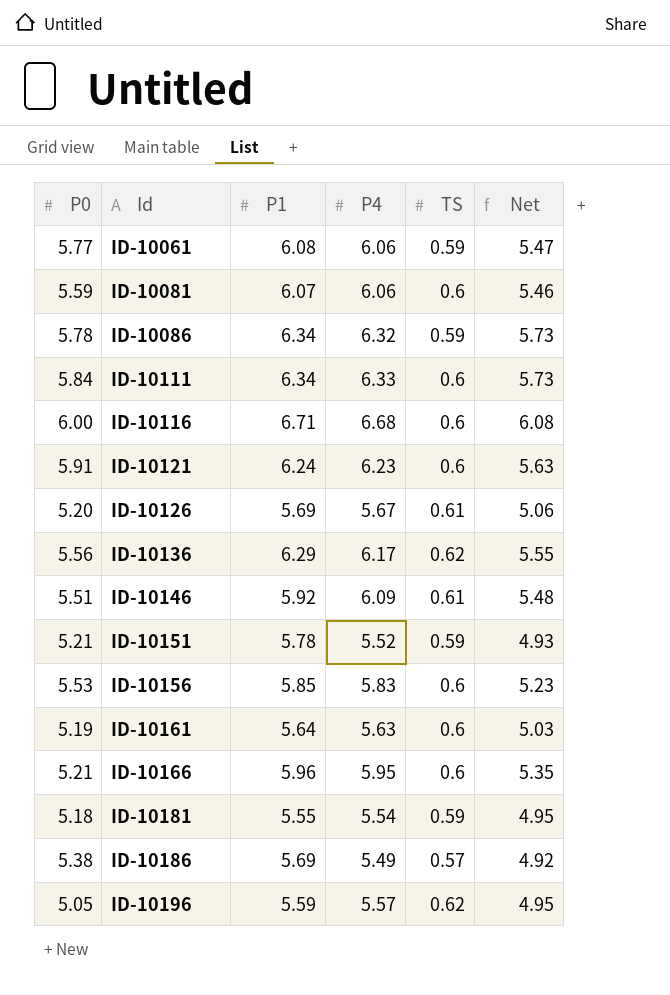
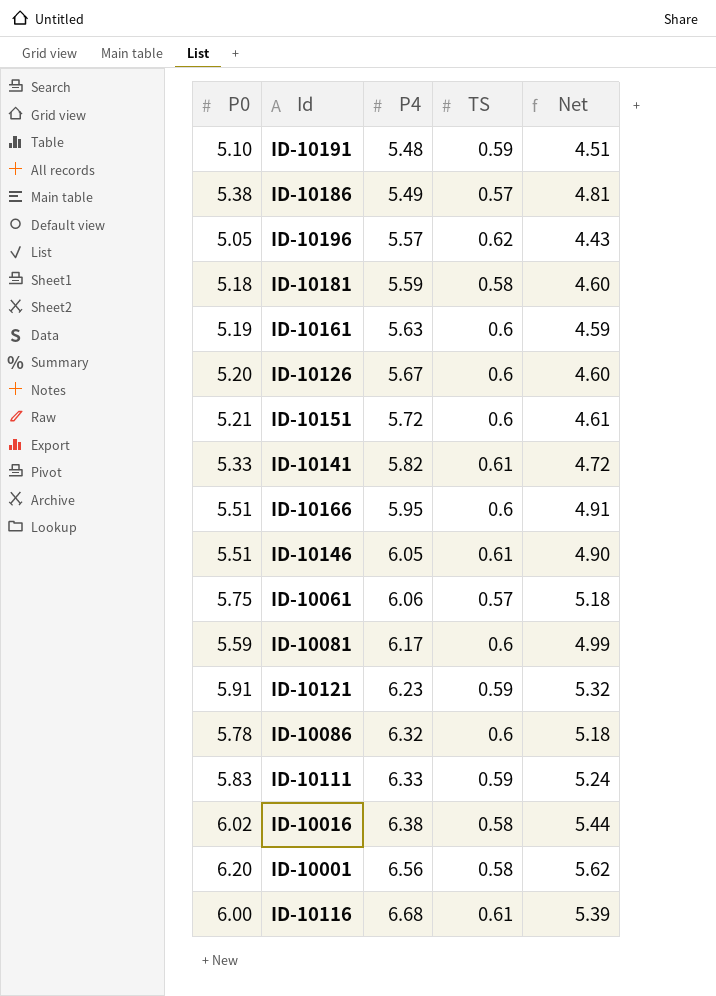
row order: Id ascending -> P4 ascending
column P1 | position: 3 -> none
column Net | formula: [P4] - [TS] -> [P0] - [TS]
row ID-10136: 5.56 | 6.29 | 6.17 | 0.62 | 5.55 -> none
row ID-10156: 5.53 | 5.85 | 5.83 | 0.6 | 5.23 -> none
row ID-10191: none -> 5.10 | 5.48 | 0.59 | 4.51
ID-10181 | P4: 5.54 -> 5.59
ID-10181 | TS: 0.59 -> 0.58
ID-10126 | TS: 0.61 -> 0.6
ID-10151 | P4: 5.52 -> 5.72
ID-10151 | TS: 0.59 -> 0.6
row ID-10141: none -> 5.33 | 5.82 | 0.61 | 4.72
ID-10166 | P0: 5.21 -> 5.51
ID-10146 | P4: 6.09 -> 6.05
ID-10061 | P0: 5.77 -> 5.75
ID-10061 | TS: 0.59 -> 0.57
ID-10081 | P4: 6.06 -> 6.17
ID-10121 | TS: 0.6 -> 0.59
ID-10086 | TS: 0.59 -> 0.6
ID-10111 | P0: 5.84 -> 5.83
ID-10111 | TS: 0.6 -> 0.59
row ID-10016: none -> 6.02 | 6.38 | 0.58 | 5.44
row ID-10001: none -> 6.20 | 6.56 | 0.58 | 5.62
ID-10116 | TS: 0.6 -> 0.61

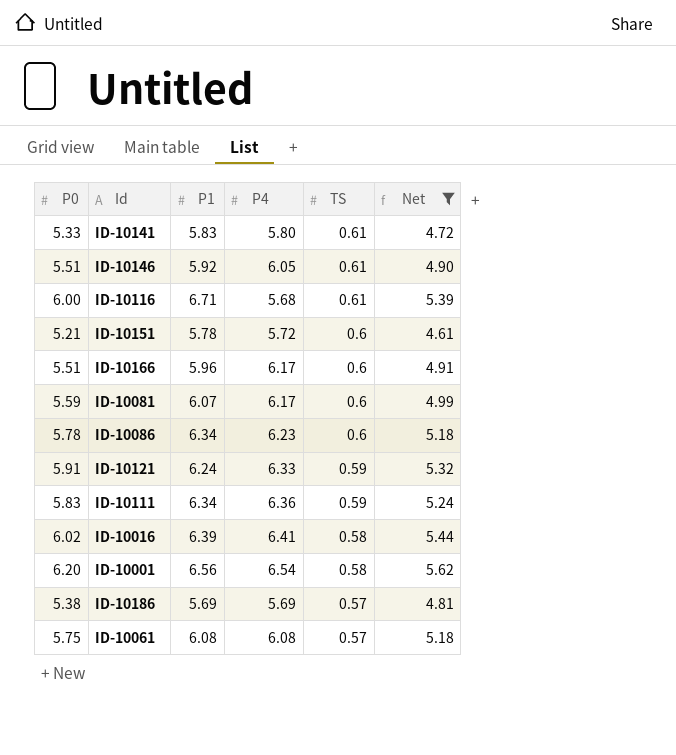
filter: none -> Net >= 4.61
row order: P4 ascending -> TS descending
column P1 | position: none -> 3
ID-10141 | P4: 5.82 -> 5.80
ID-10116 | P4: 6.68 -> 5.68
ID-10166 | P4: 5.95 -> 6.17
ID-10086 | P4: 6.32 -> 6.23
ID-10121 | P4: 6.23 -> 6.33
ID-10111 | P4: 6.33 -> 6.36
ID-10016 | P4: 6.38 -> 6.41
ID-10001 | P4: 6.56 -> 6.54
ID-10186 | P4: 5.49 -> 5.69
ID-10061 | P4: 6.06 -> 6.08

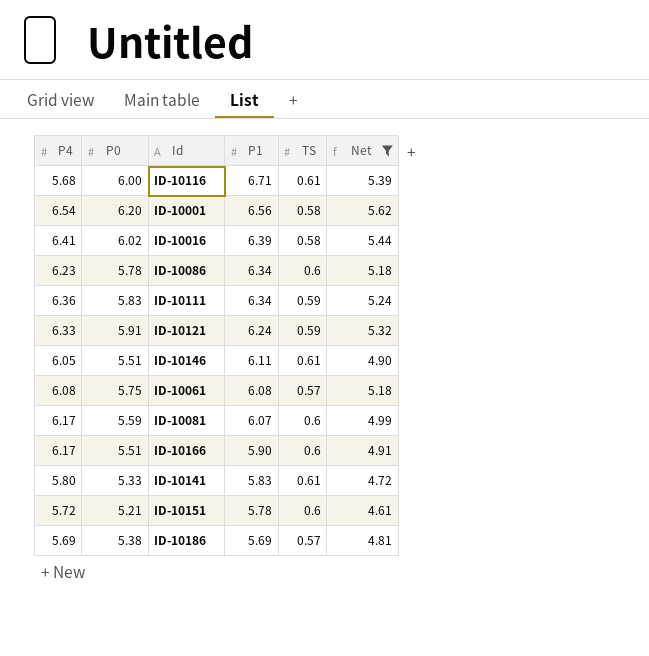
row order: TS descending -> P1 descending
column P4 | position: 4 -> 1
ID-10146 | P1: 5.92 -> 6.11
ID-10166 | P1: 5.96 -> 5.90

